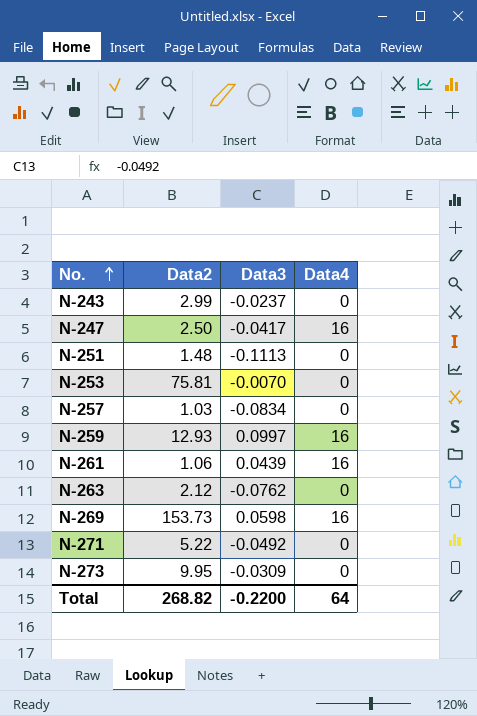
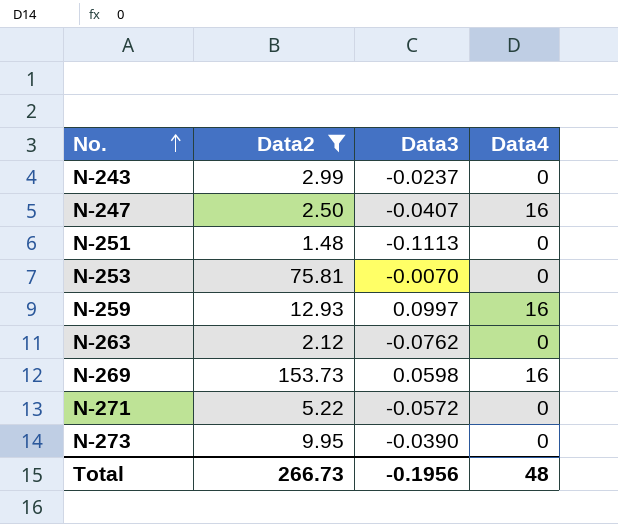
filter: none -> Data2 >= 1.48
N-247 | Data3: -0.0417 -> -0.0407
N-271 | Data3: -0.0492 -> -0.0572
N-273 | Data3: -0.0309 -> -0.0390
Total | Data2: 268.82 -> 266.73
Total | Data3: -0.2200 -> -0.1956
Total | Data4: 64 -> 48

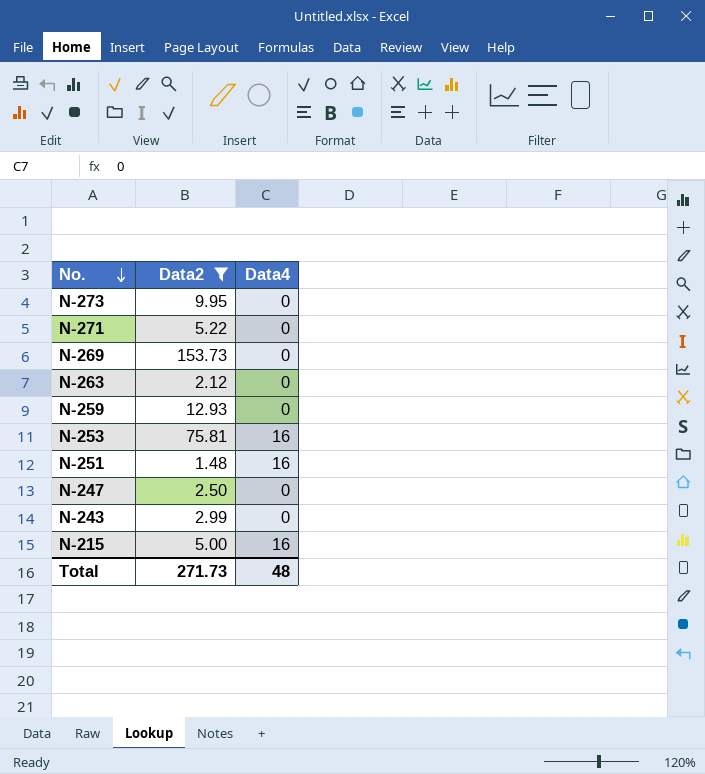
row order: No. ascending -> No. descending
column Data3 | position: 3 -> none
N-269 | Data4: 16 -> 0
N-259 | Data4: 16 -> 0
N-253 | Data4: 0 -> 16
N-251 | Data4: 0 -> 16
N-247 | Data4: 16 -> 0
row N-215: none -> 5.00 | 16
Total | Data2: 266.73 -> 271.73

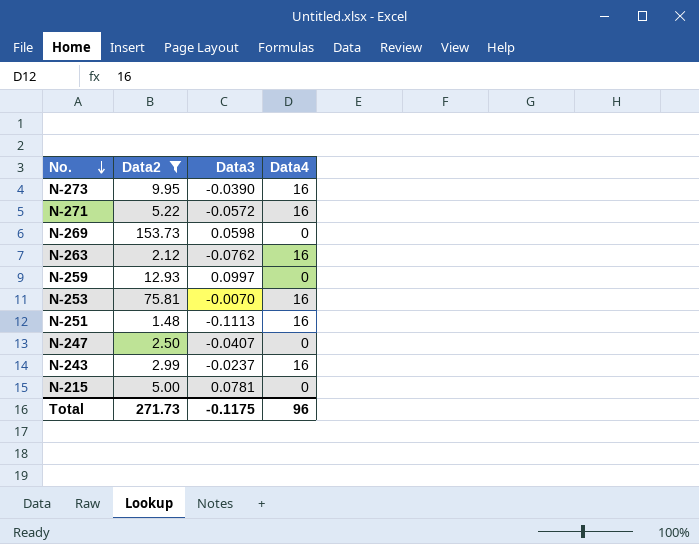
column Data3 | position: none -> 3
N-273 | Data4: 0 -> 16
N-271 | Data4: 0 -> 16
N-263 | Data4: 0 -> 16
N-243 | Data4: 0 -> 16
N-215 | Data4: 16 -> 0
Total | Data4: 48 -> 96

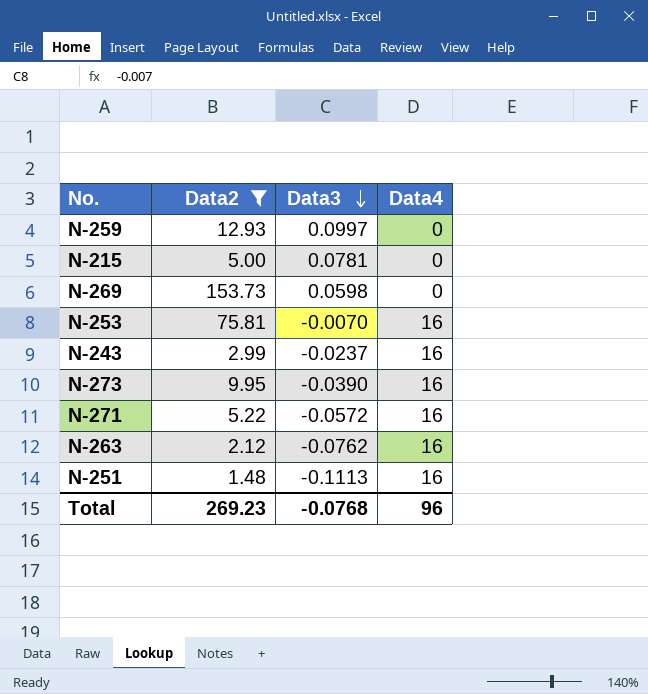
row order: No. descending -> Data3 descending
row N-247: 2.50 | -0.0407 | 0 -> none
Total | Data2: 271.73 -> 269.23
Total | Data3: -0.1175 -> -0.0768

